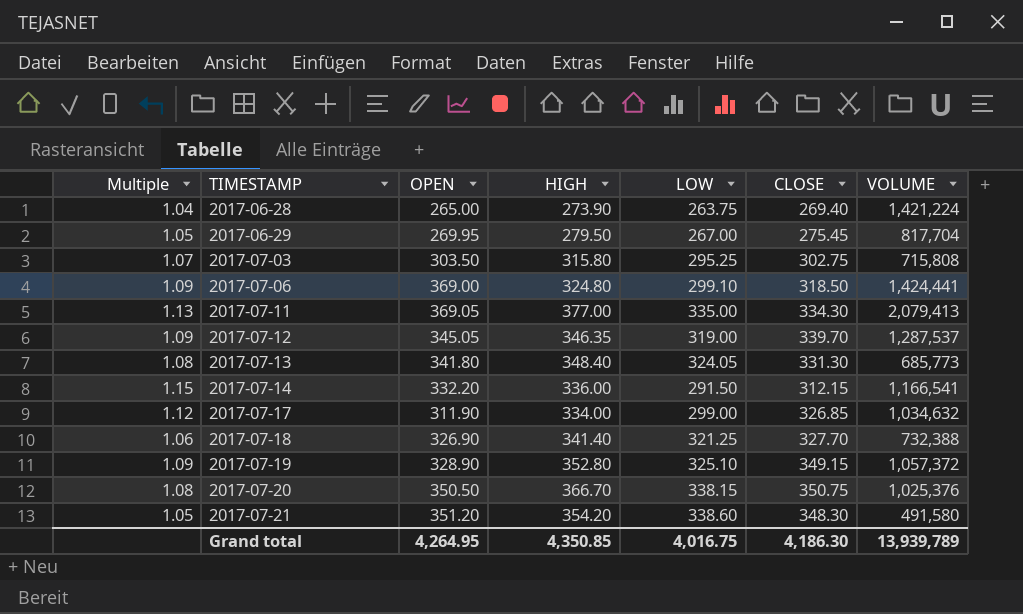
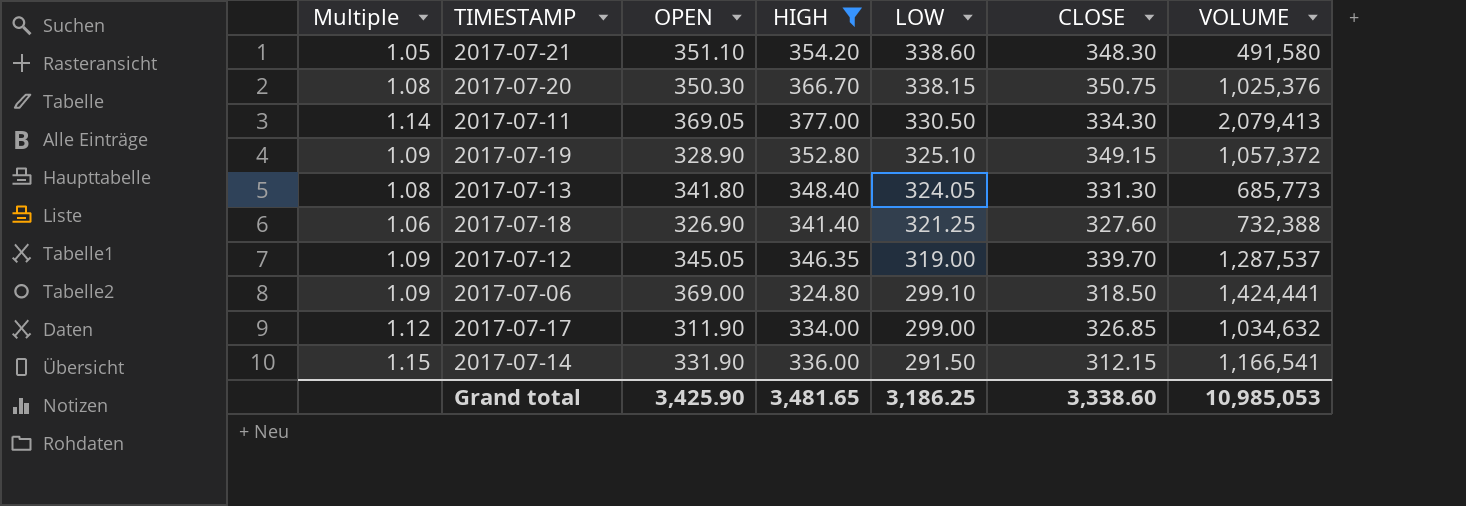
filter: none -> HIGH >= 324.80
row order: TIMESTAMP ascending -> LOW descending
2017-07-21 | OPEN: 351.20 -> 351.10
2017-07-20 | OPEN: 350.50 -> 350.30
2017-07-11 | Multiple: 1.13 -> 1.14
2017-07-11 | LOW: 335.00 -> 330.50
2017-07-18 | CLOSE: 327.70 -> 327.60
2017-07-14 | OPEN: 332.20 -> 331.90
Grand total | OPEN: 4,264.95 -> 3,425.90
Grand total | HIGH: 4,350.85 -> 3,481.65
Grand total | LOW: 4,016.75 -> 3,186.25
Grand total | CLOSE: 4,186.30 -> 3,338.60
Grand total | VOLUME: 13,939,789 -> 10,985,053

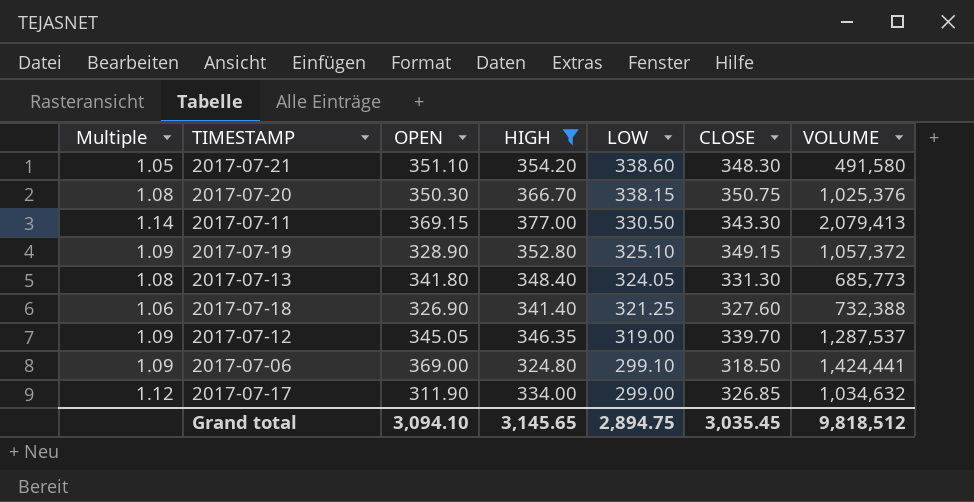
row 2017-07-14: 1.15 | 331.90 | 336.00 | 291.50 | 312.15 | 1,166,541 -> none
2017-07-11 | OPEN: 369.05 -> 369.15
2017-07-11 | CLOSE: 334.30 -> 343.30
Grand total | OPEN: 3,425.90 -> 3,094.10
Grand total | HIGH: 3,481.65 -> 3,145.65
Grand total | LOW: 3,186.25 -> 2,894.75
Grand total | CLOSE: 3,338.60 -> 3,035.45
Grand total | VOLUME: 10,985,053 -> 9,818,512

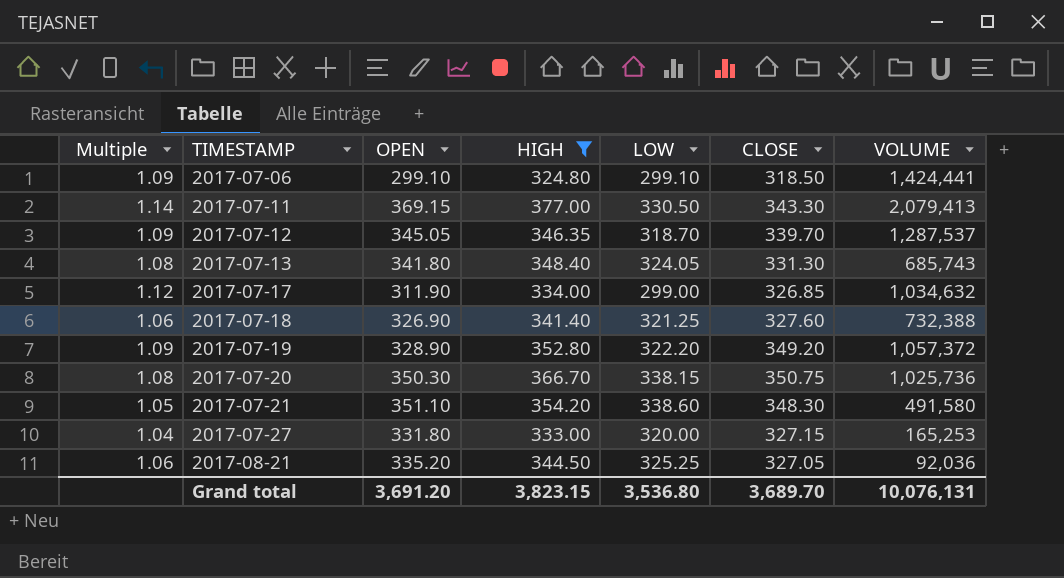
row order: LOW descending -> TIMESTAMP ascending
2017-07-06 | OPEN: 369.00 -> 299.10
2017-07-12 | LOW: 319.00 -> 318.70
2017-07-13 | VOLUME: 685,773 -> 685,743
2017-07-19 | LOW: 325.10 -> 322.20
2017-07-19 | CLOSE: 349.15 -> 349.20
2017-07-20 | VOLUME: 1,025,376 -> 1,025,736
row 2017-07-27: none -> 1.04 | 331.80 | 333.00 | 320.00 | 327.15 | 165,253
row 2017-08-21: none -> 1.06 | 335.20 | 344.50 | 325.25 | 327.05 | 92,036
Grand total | OPEN: 3,094.10 -> 3,691.20
Grand total | HIGH: 3,145.65 -> 3,823.15
Grand total | LOW: 2,894.75 -> 3,536.80
Grand total | CLOSE: 3,035.45 -> 3,689.70
Grand total | VOLUME: 9,818,512 -> 10,076,131

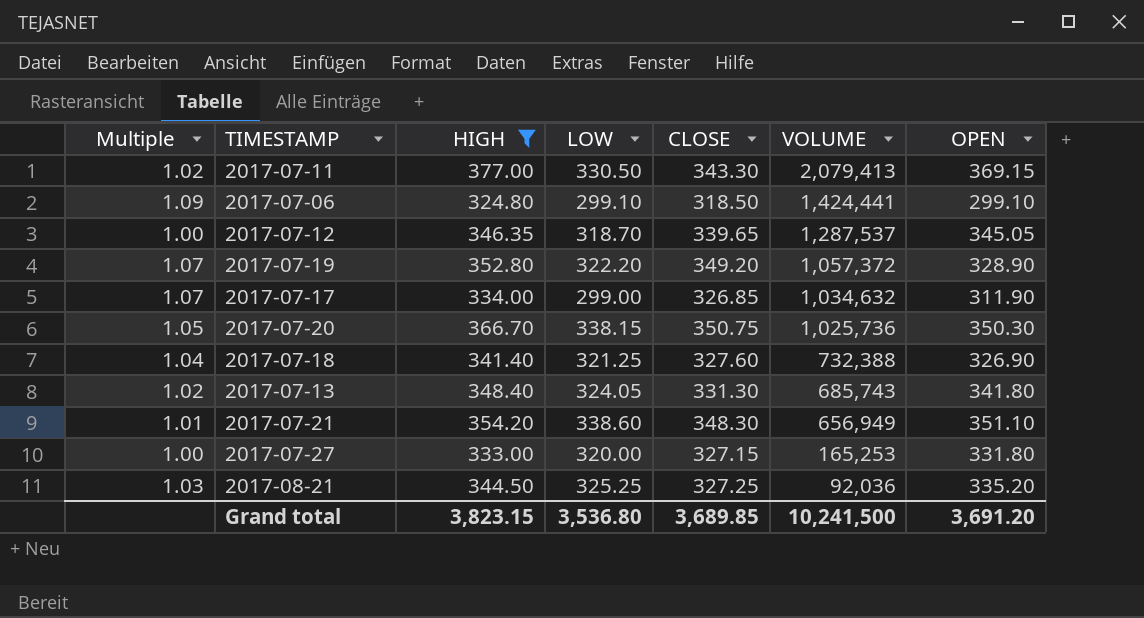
row order: TIMESTAMP ascending -> VOLUME descending
column Multiple | formula: [HIGH] / [LOW] -> [HIGH] / [OPEN]
column OPEN | position: 3 -> 7
2017-07-12 | CLOSE: 339.70 -> 339.65
2017-07-21 | VOLUME: 491,580 -> 656,949
2017-08-21 | CLOSE: 327.05 -> 327.25
Grand total | CLOSE: 3,689.70 -> 3,689.85
Grand total | VOLUME: 10,076,131 -> 10,241,500

